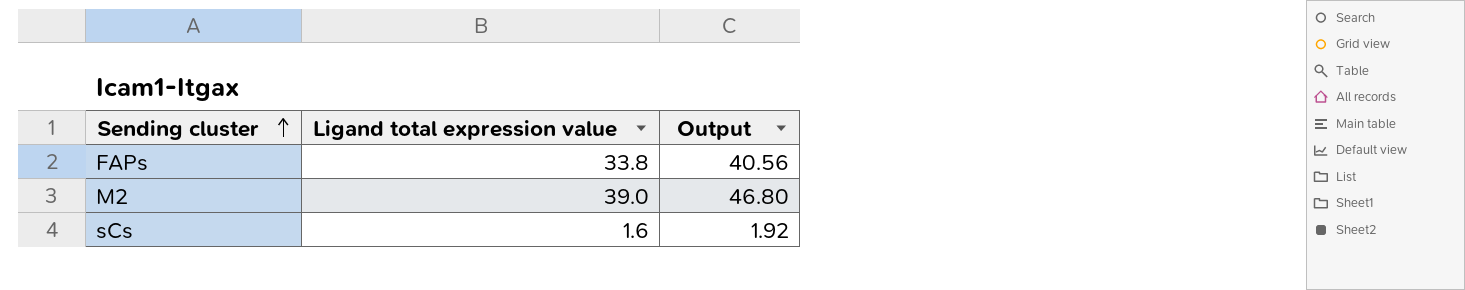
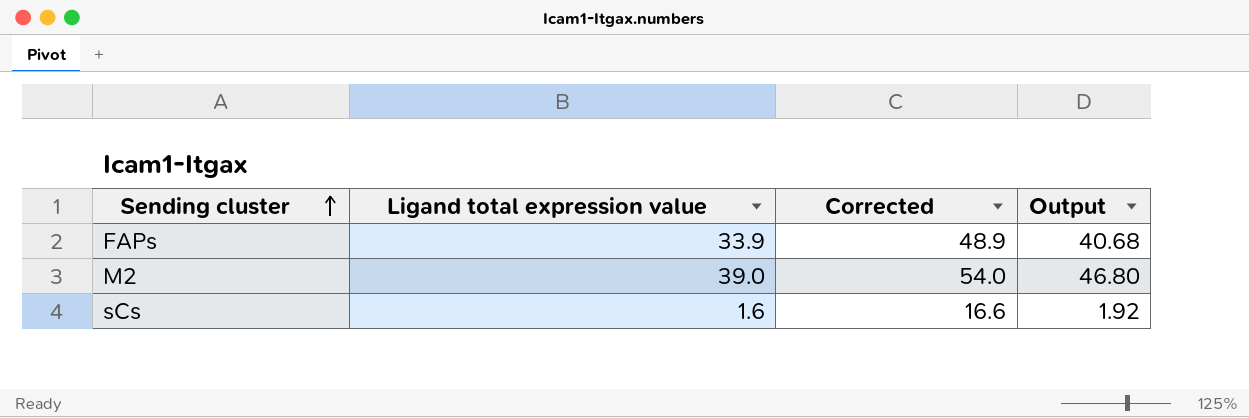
column Corrected | formula: none -> [Ligand total expression value] + 15
FAPs | Ligand total expression value: 33.8 -> 33.9
FAPs | Output: 40.56 -> 40.68

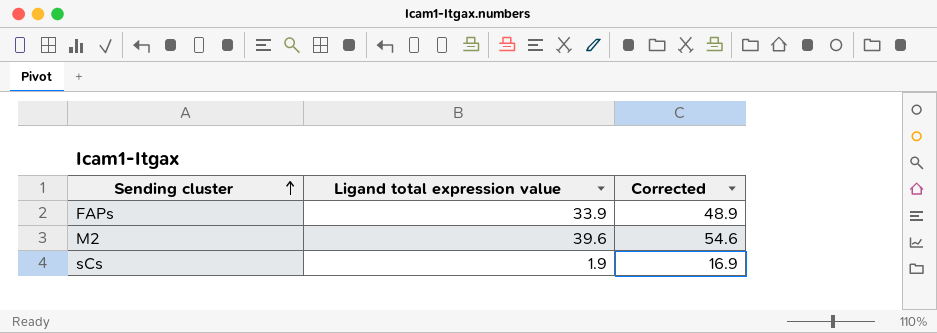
column Output | formula: [Ligand total expression value] * 1.2 -> none
M2 | Ligand total expression value: 39.0 -> 39.6
M2 | Corrected: 54.0 -> 54.6
sCs | Ligand total expression value: 1.6 -> 1.9
sCs | Corrected: 16.6 -> 16.9

